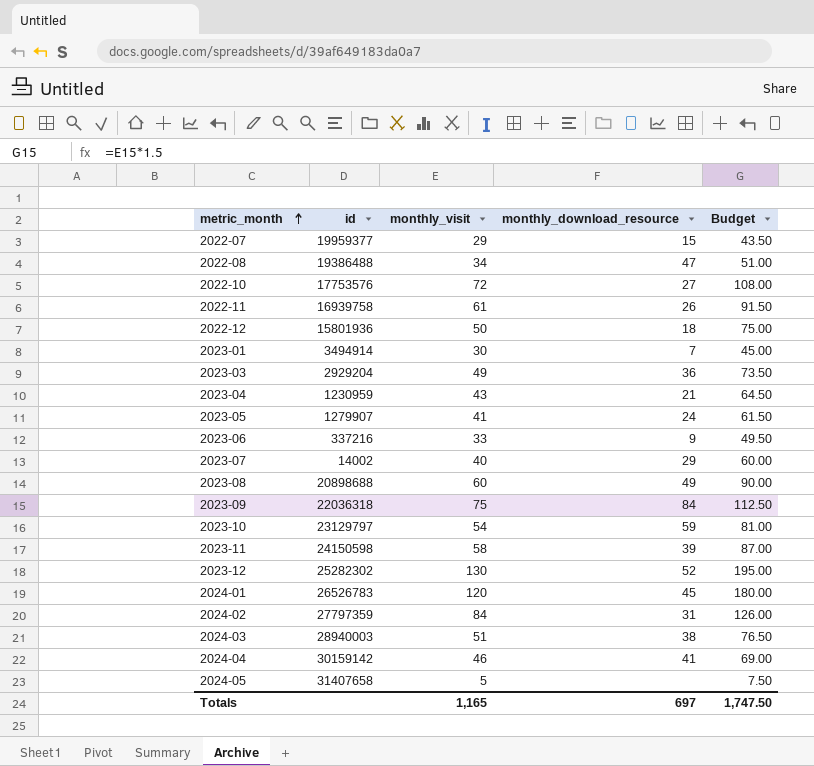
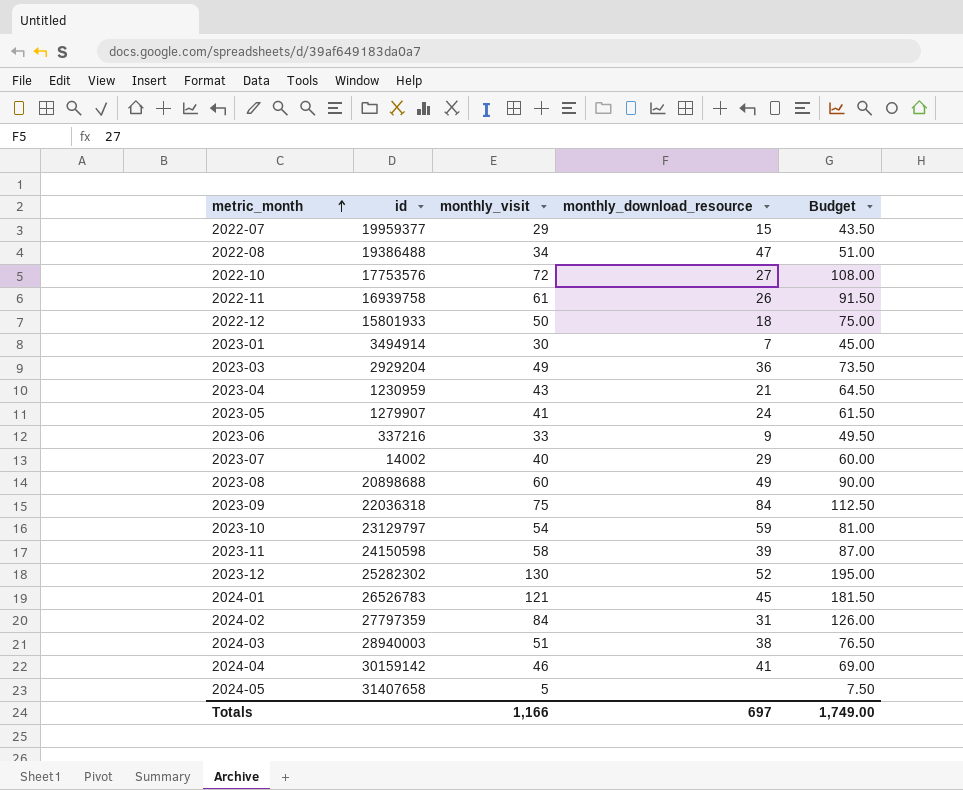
2022-12 | id: 15801936 -> 15801933
2024-01 | monthly_visit: 120 -> 121
2024-01 | Budget: 180.00 -> 181.50
Totals | monthly_visit: 1,165 -> 1,166
Totals | Budget: 1,747.50 -> 1,749.00

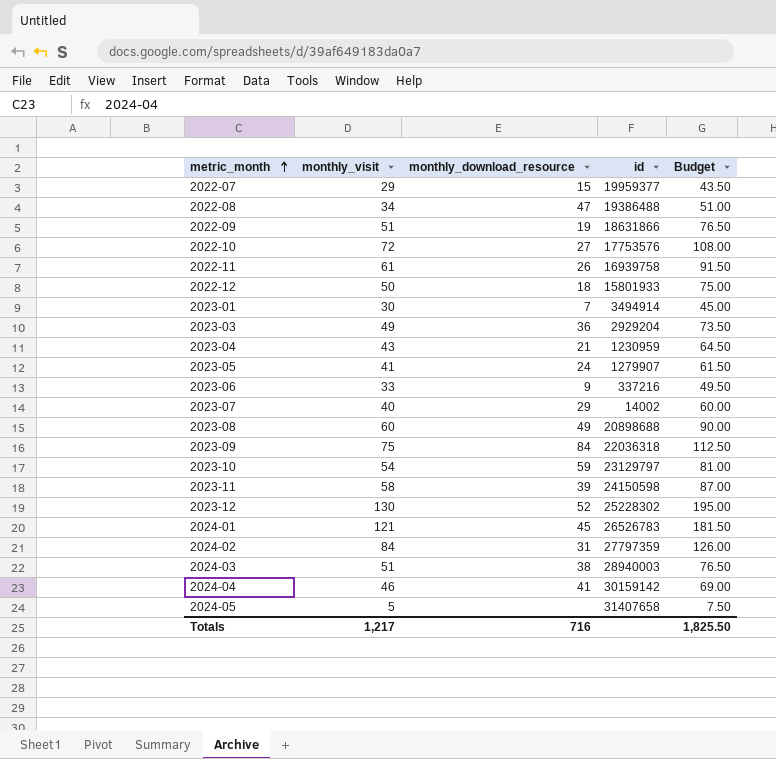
column id | position: 2 -> 4
row 2022-09: none -> 51 | 19 | 18631866 | 76.50
2023-12 | id: 25282302 -> 25228302
Totals | monthly_visit: 1,166 -> 1,217
Totals | monthly_download_resource: 697 -> 716
Totals | Budget: 1,749.00 -> 1,825.50

